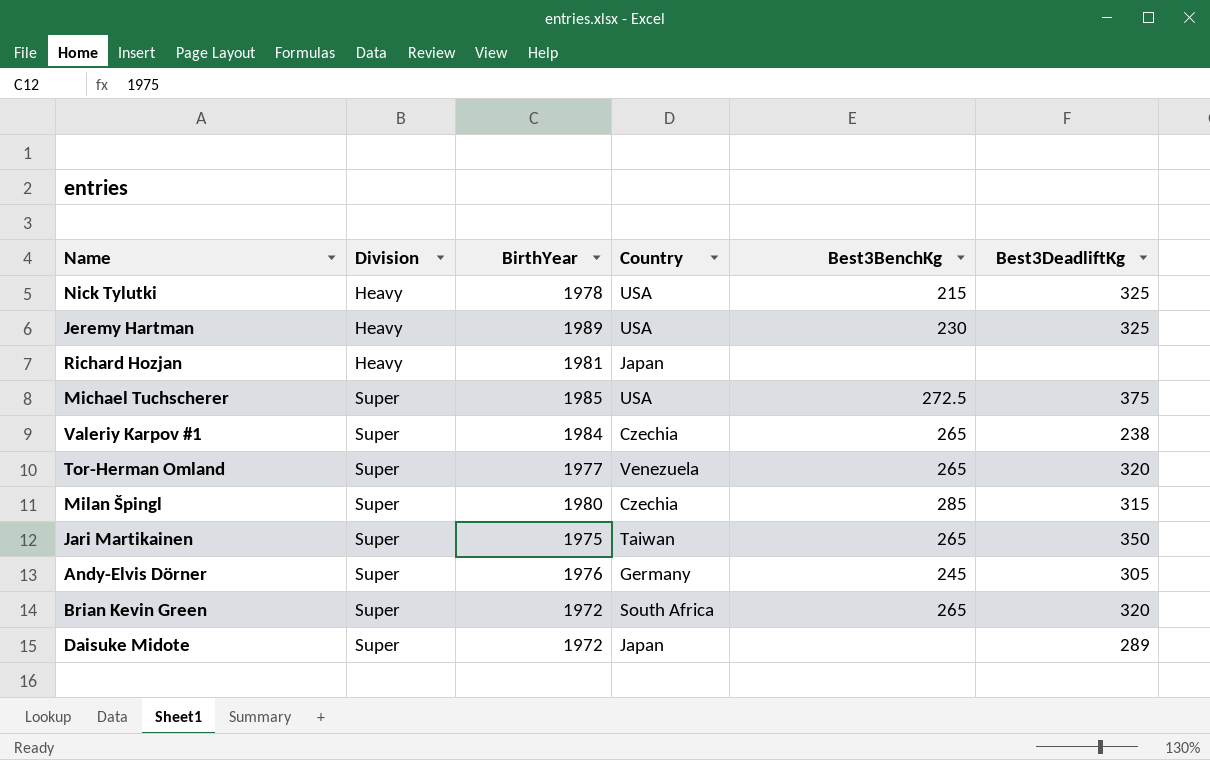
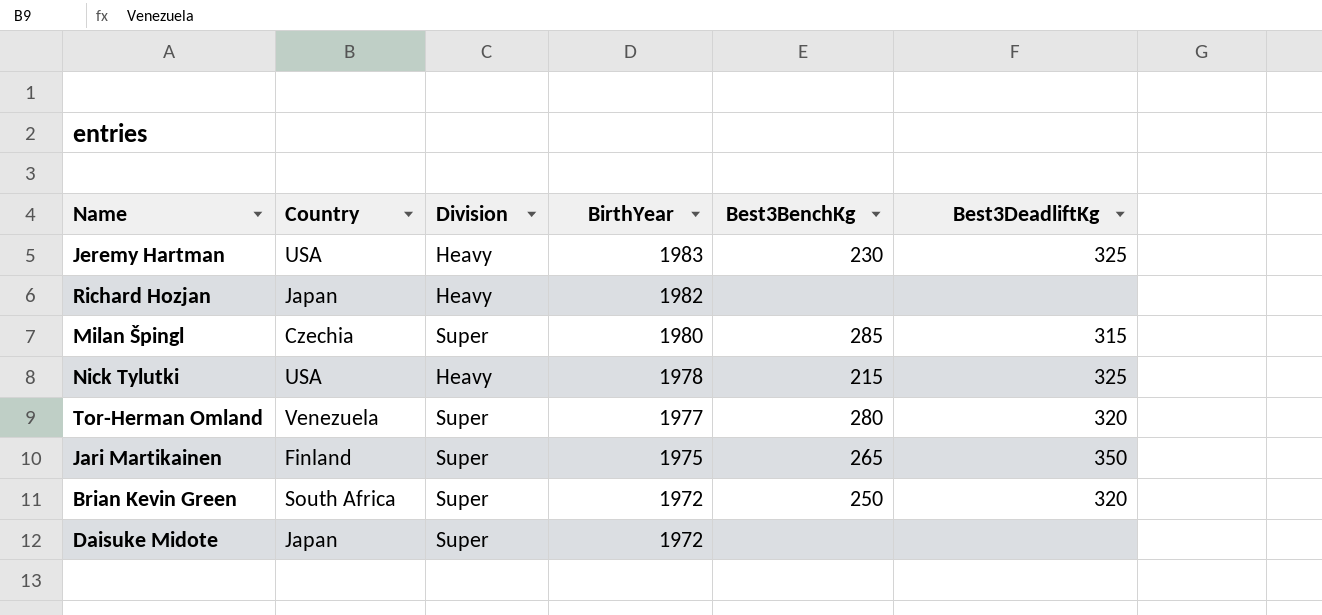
row order: Division ascending -> BirthYear descending
column Country | position: 4 -> 2
row Michael Tuchscherer: Super | 1985 | USA | 272.5 | 375 -> none
row Valeriy Karpov #1: Super | 1984 | Czechia | 265 | 238 -> none
row Andy-Elvis Dörner: Super | 1976 | Germany | 245 | 305 -> none
Jeremy Hartman | BirthYear: 1989 -> 1983
Richard Hozjan | BirthYear: 1981 -> 1982
Tor-Herman Omland | Best3BenchKg: 265 -> 280
Jari Martikainen | Country: Taiwan -> Finland
Brian Kevin Green | Best3BenchKg: 265 -> 250
Daisuke Midote | Best3DeadliftKg: 289 -> none

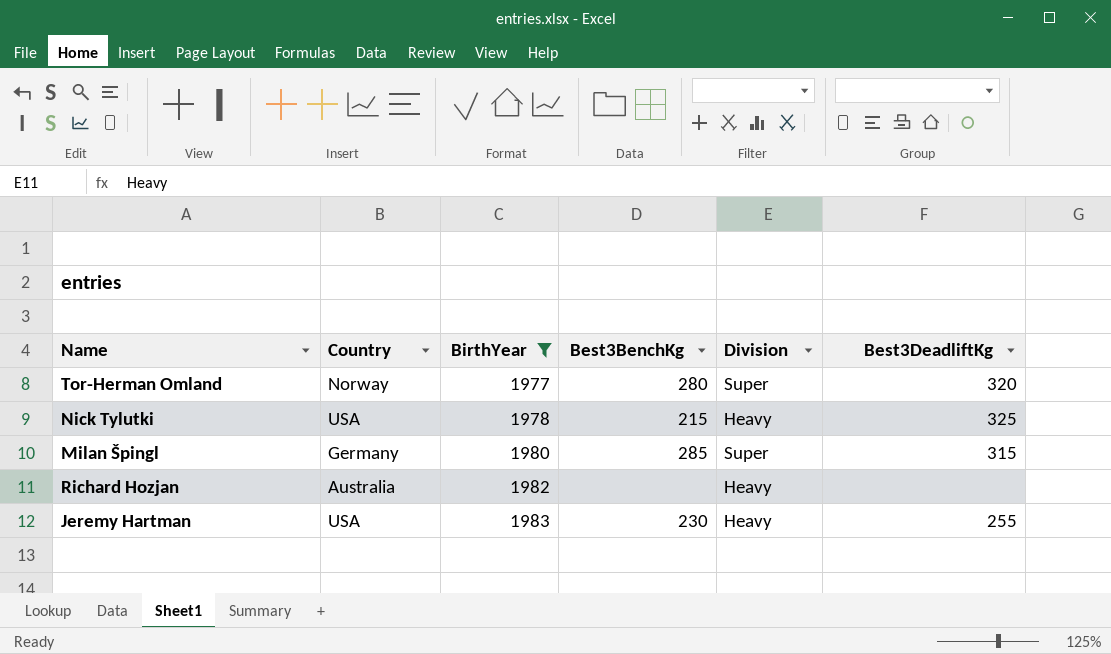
filter: none -> BirthYear >= 1977
row order: BirthYear descending -> BirthYear ascending
column Division | position: 3 -> 5
Tor-Herman Omland | Country: Venezuela -> Norway
Milan Špingl | Country: Czechia -> Germany
Richard Hozjan | Country: Japan -> Australia
Jeremy Hartman | Best3DeadliftKg: 325 -> 255

